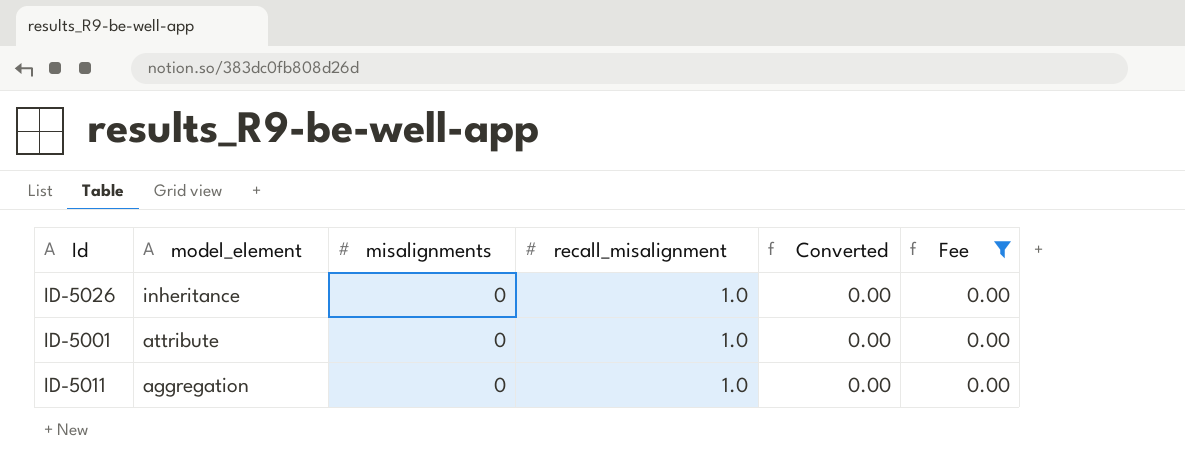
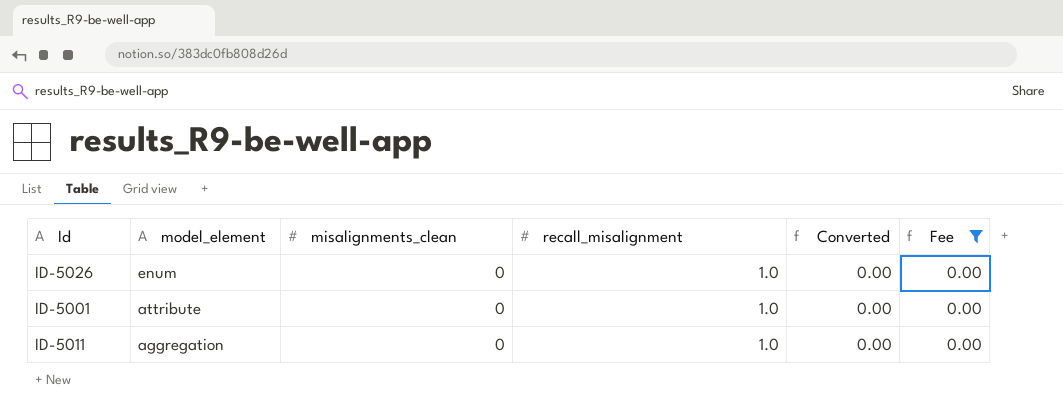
column name: misalignments -> misalignments_clean
ID-5026 | model_element: inheritance -> enum

